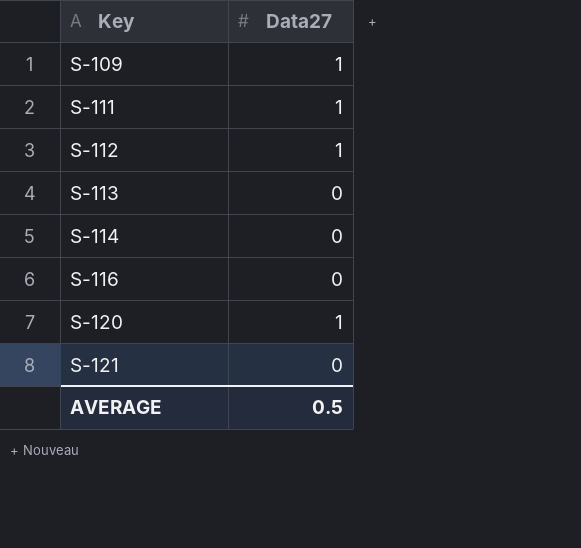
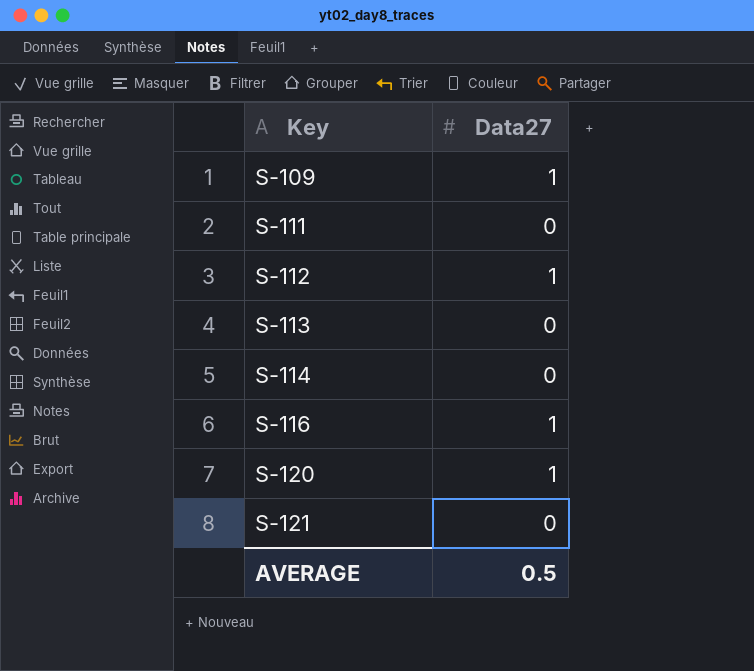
S-111 | Data27: 1 -> 0
S-116 | Data27: 0 -> 1

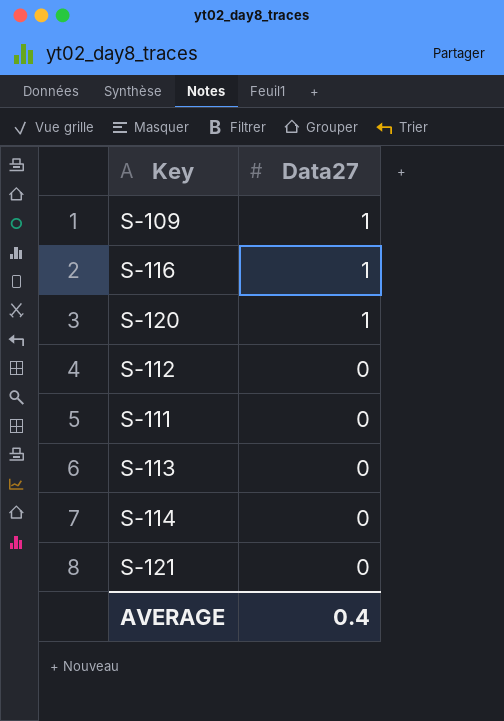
row order: Key ascending -> Data27 descending
S-112 | Data27: 1 -> 0
AVERAGE | Data27: 0.5 -> 0.4

